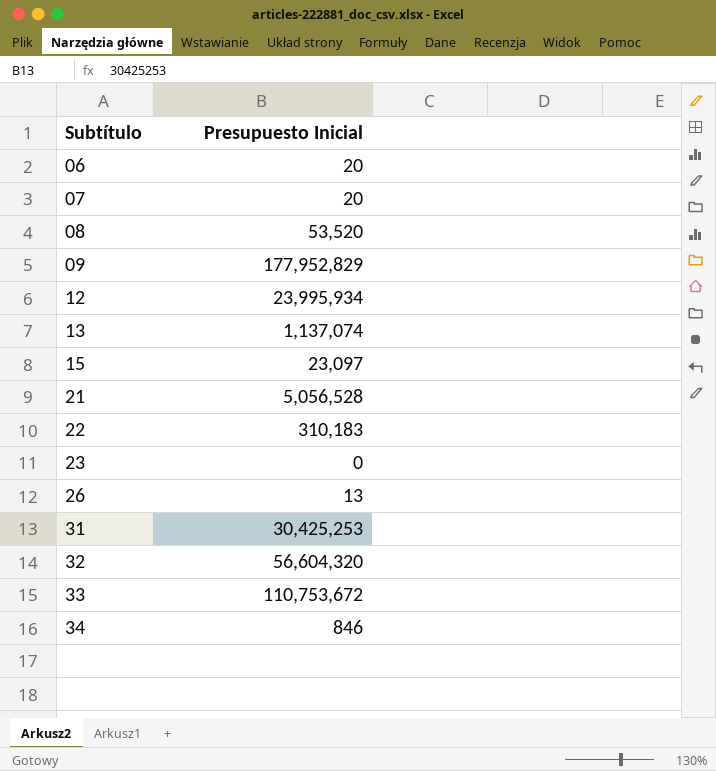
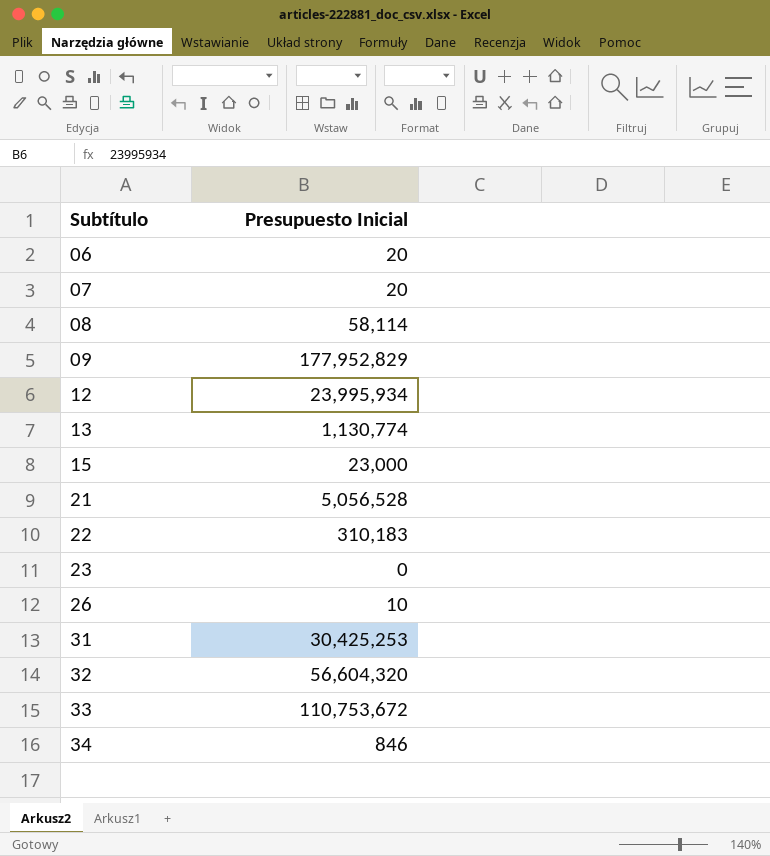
08 | Presupuesto Inicial: 53,520 -> 58,114
13 | Presupuesto Inicial: 1,137,074 -> 1,130,774
15 | Presupuesto Inicial: 23,097 -> 23,000
26 | Presupuesto Inicial: 13 -> 10

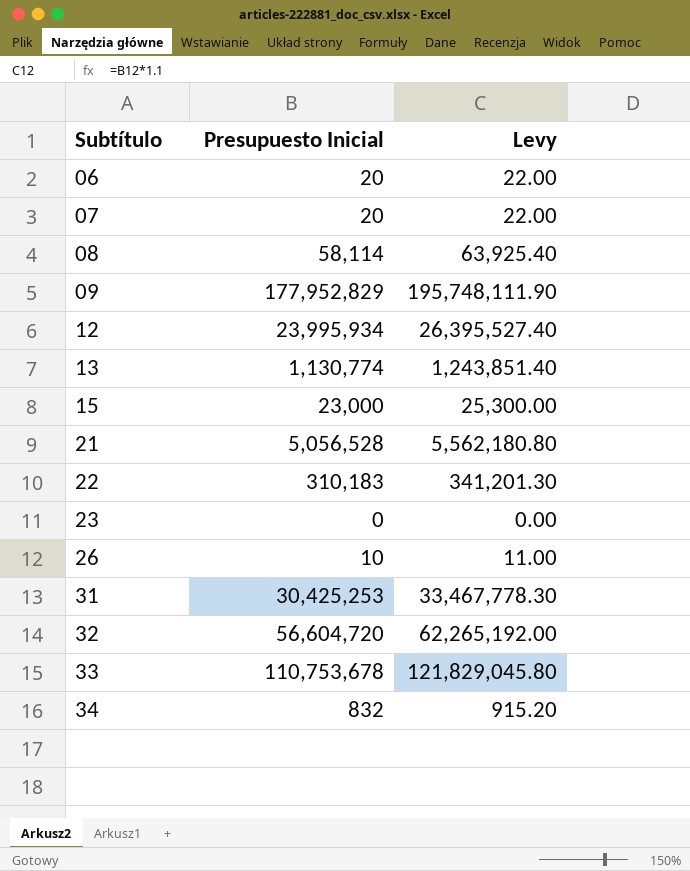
column Levy | formula: none -> [Presupuesto Inicial] * 1.1
32 | Presupuesto Inicial: 56,604,320 -> 56,604,720
33 | Presupuesto Inicial: 110,753,672 -> 110,753,678
34 | Presupuesto Inicial: 846 -> 832

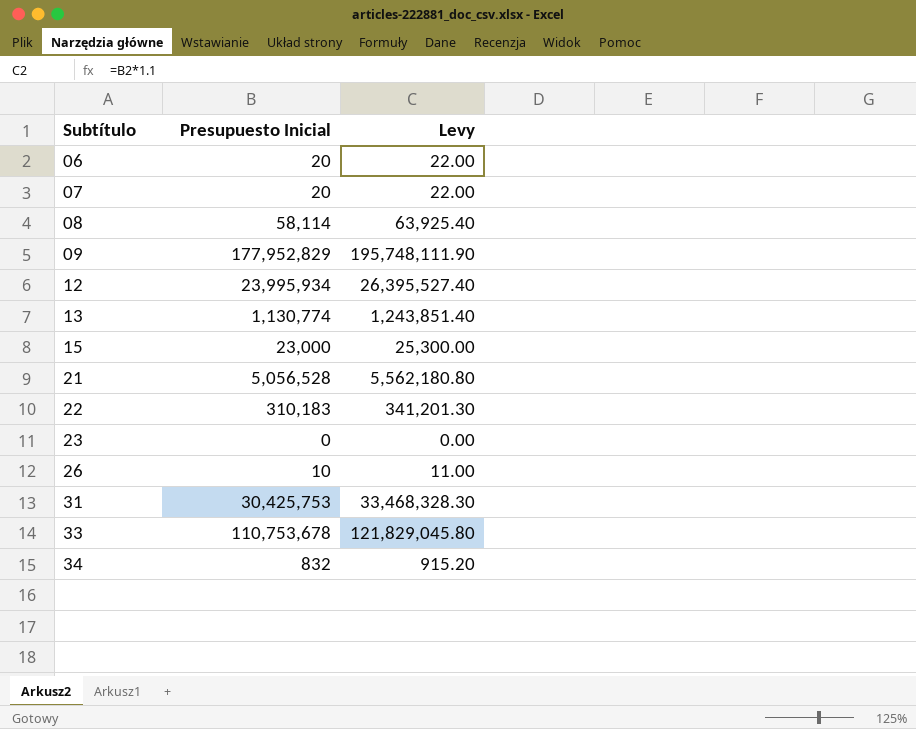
row 32: 56,604,720 | 62,265,192.00 -> none
31 | Presupuesto Inicial: 30,425,253 -> 30,425,753
31 | Levy: 33,467,778.30 -> 33,468,328.30

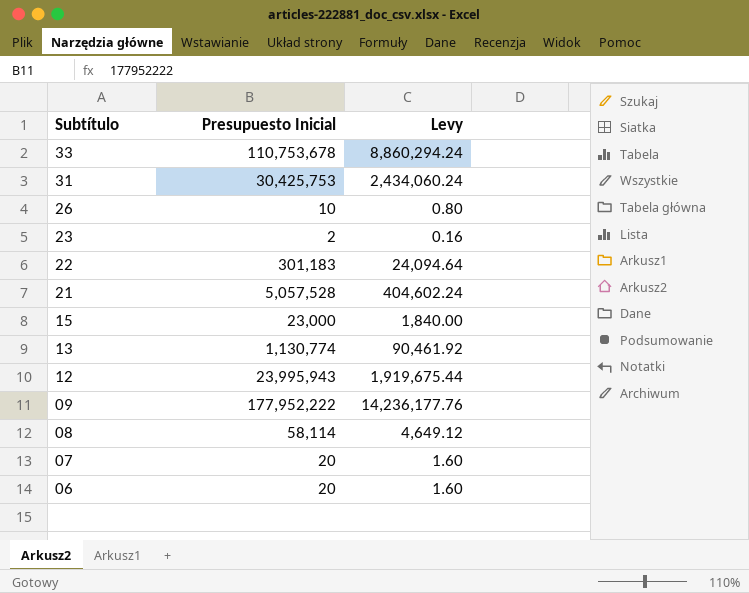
row order: Subtítulo ascending -> Subtítulo descending
column Levy | formula: [Presupuesto Inicial] * 1.1 -> [Presupuesto Inicial] * 0.08
row 34: 832 | 915.20 -> none
23 | Presupuesto Inicial: 0 -> 2
22 | Presupuesto Inicial: 310,183 -> 301,183
21 | Presupuesto Inicial: 5,056,528 -> 5,057,528
12 | Presupuesto Inicial: 23,995,934 -> 23,995,943
09 | Presupuesto Inicial: 177,952,829 -> 177,952,222

